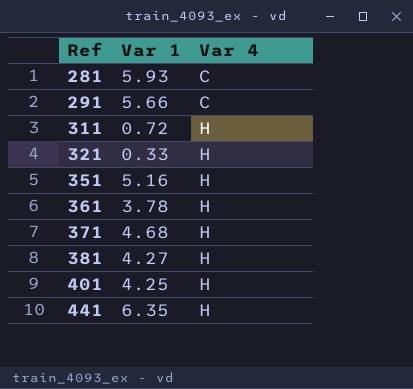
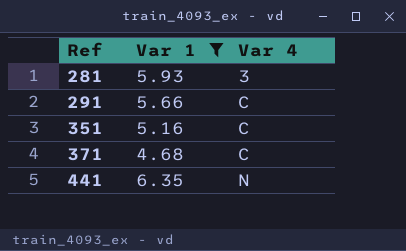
filter: none -> Var 1 >= 4.68
281 | Var 4: C -> 3
351 | Var 4: H -> C
371 | Var 4: H -> C
441 | Var 4: H -> N

